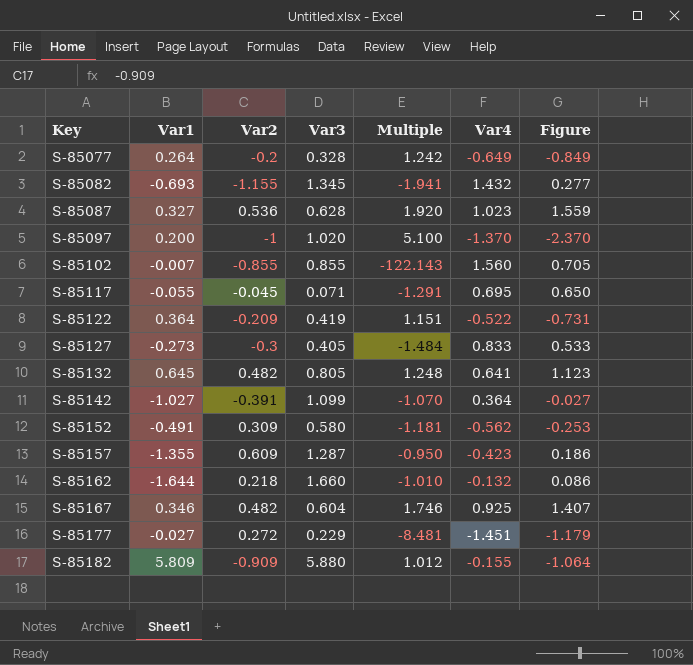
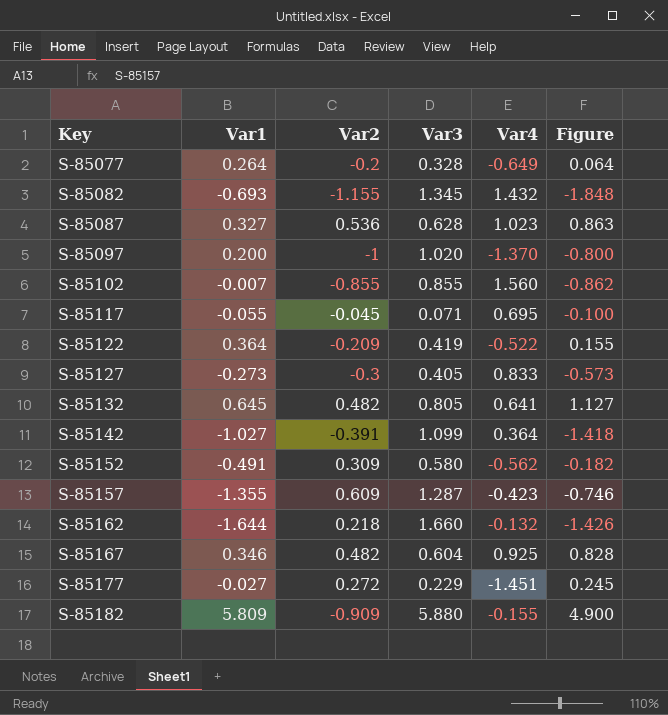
column Multiple | formula: [Var3] / [Var1] -> none
column Figure | formula: [Var2] + [Var4] -> [Var1] + [Var2]

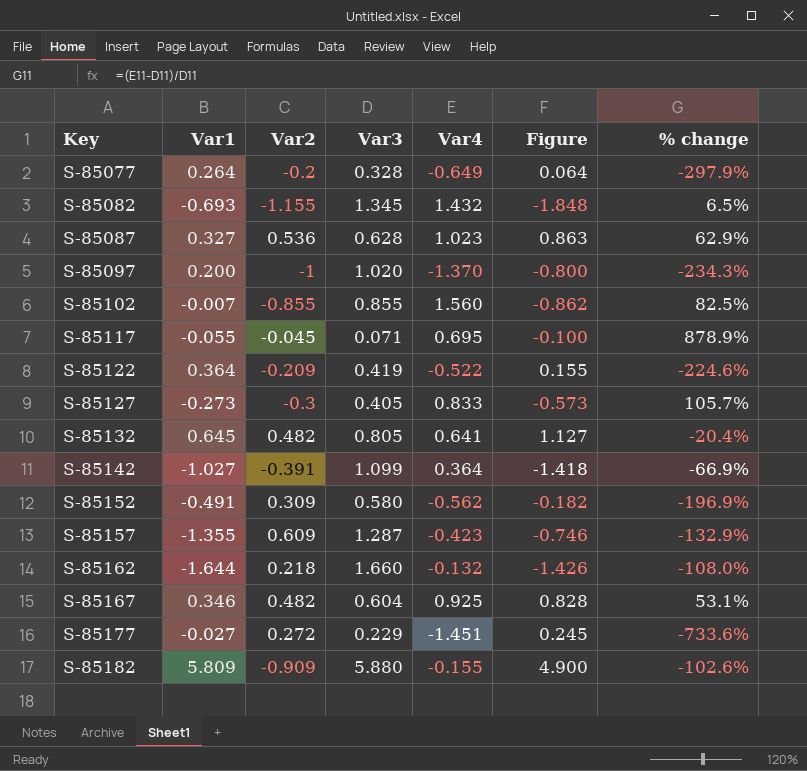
column % change | formula: none -> ([Var4] - [Var3]) / [Var3]

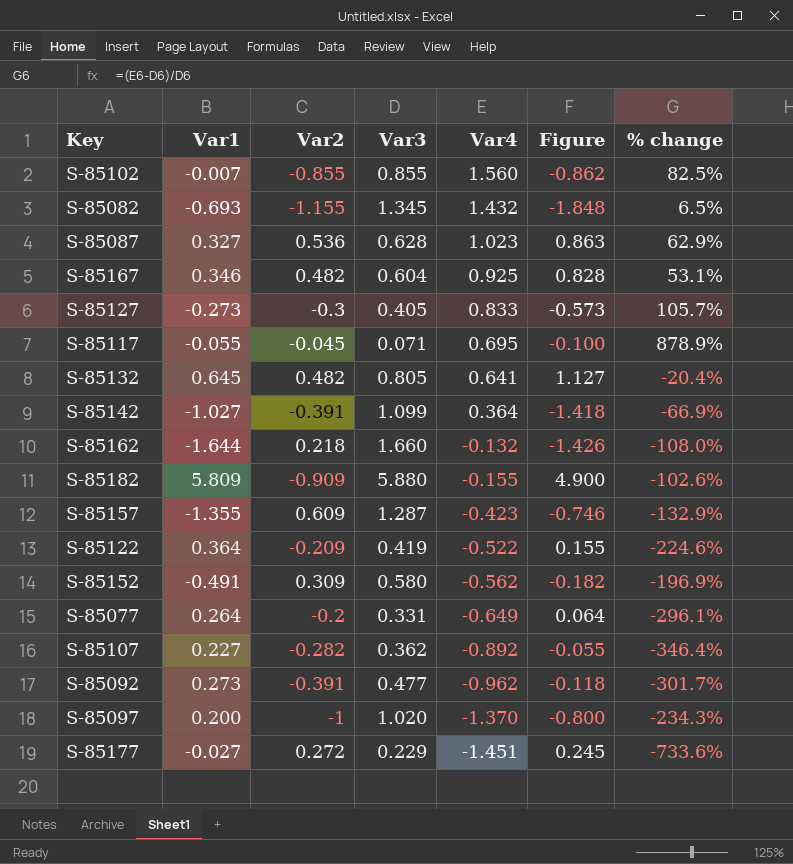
row order: Key ascending -> Var4 descending
S-85077 | Var3: 0.328 -> 0.331
S-85077 | % change: -297.9% -> -296.1%
row S-85107: none -> 0.227 | -0.282 | 0.362 | -0.892 | -0.055 | -346.4%
row S-85092: none -> 0.273 | -0.391 | 0.477 | -0.962 | -0.118 | -301.7%

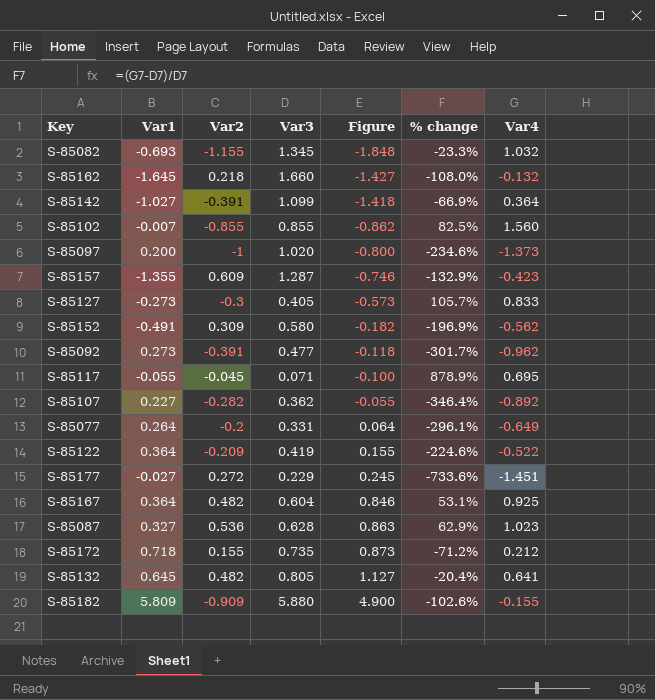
row order: Var4 descending -> Figure ascending
column Var4 | position: 5 -> 7
S-85082 | % change: 6.5% -> -23.3%
S-85082 | Var4: 1.432 -> 1.032
S-85162 | Var1: -1.644 -> -1.645
S-85162 | Figure: -1.426 -> -1.427
S-85097 | % change: -234.3% -> -234.6%
S-85097 | Var4: -1.370 -> -1.373
S-85167 | Var1: 0.346 -> 0.364
S-85167 | Figure: 0.828 -> 0.846
row S-85172: none -> 0.718 | 0.155 | 0.735 | 0.873 | -71.2% | 0.212

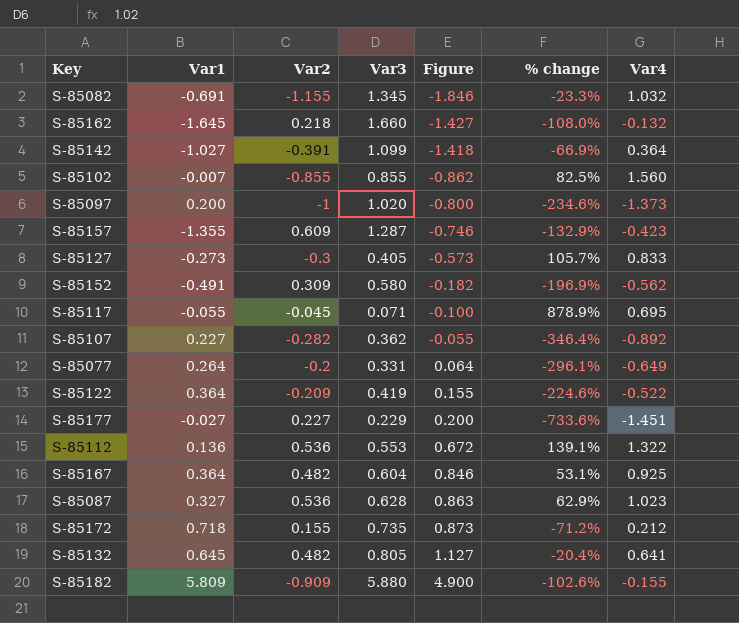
row S-85092: 0.273 | -0.391 | 0.477 | -0.118 | -301.7% | -0.962 -> none
S-85082 | Var1: -0.693 -> -0.691
S-85082 | Figure: -1.848 -> -1.846
S-85177 | Var2: 0.272 -> 0.227
S-85177 | Figure: 0.245 -> 0.200
row S-85112: none -> 0.136 | 0.536 | 0.553 | 0.672 | 139.1% | 1.322

